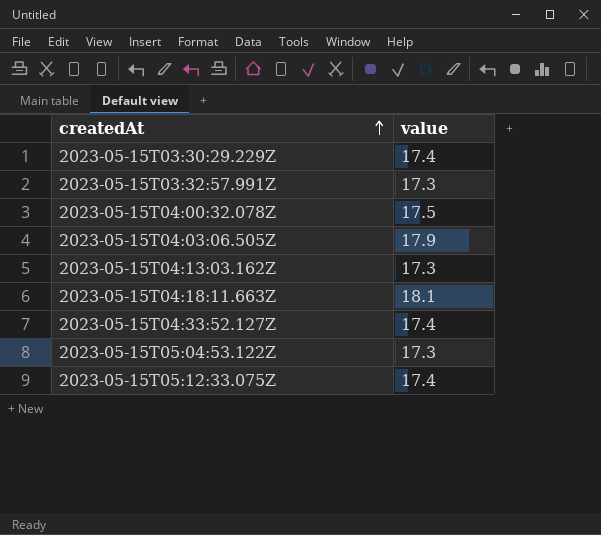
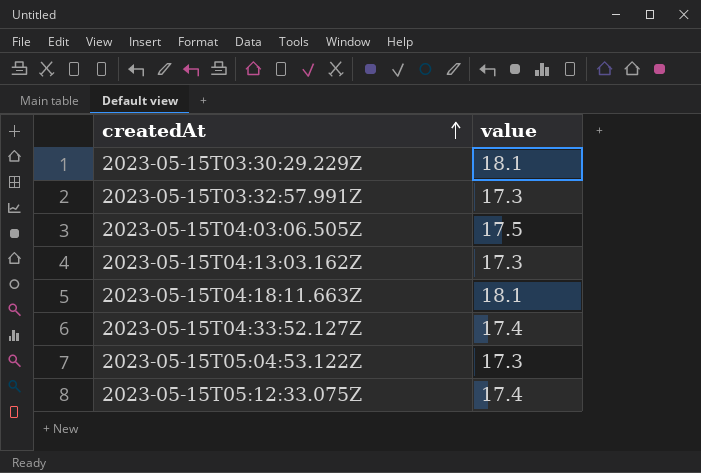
row 2023-05-15T04:00:32.078Z: 17.5 -> none
2023-05-15T03:30:29.229Z | value: 17.4 -> 18.1
2023-05-15T04:03:06.505Z | value: 17.9 -> 17.5

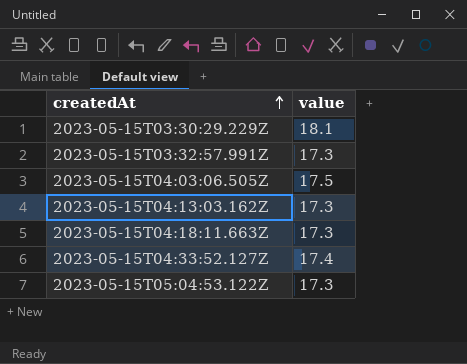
row 2023-05-15T05:12:33.075Z: 17.4 -> none
2023-05-15T04:18:11.663Z | value: 18.1 -> 17.3

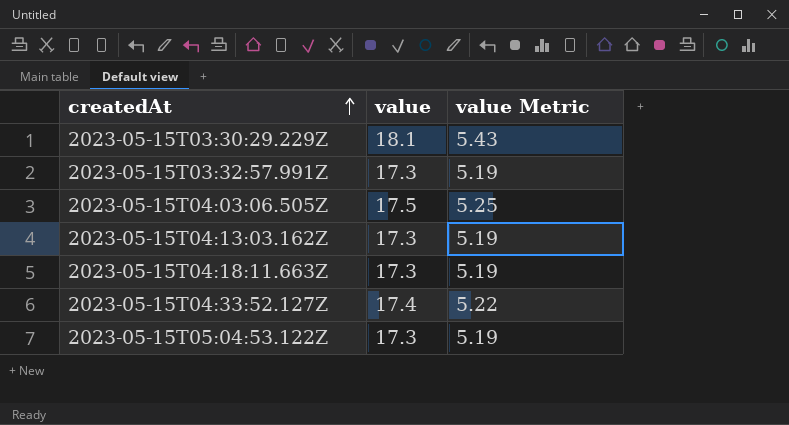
column value Metric | formula: none -> [value] * 0.3

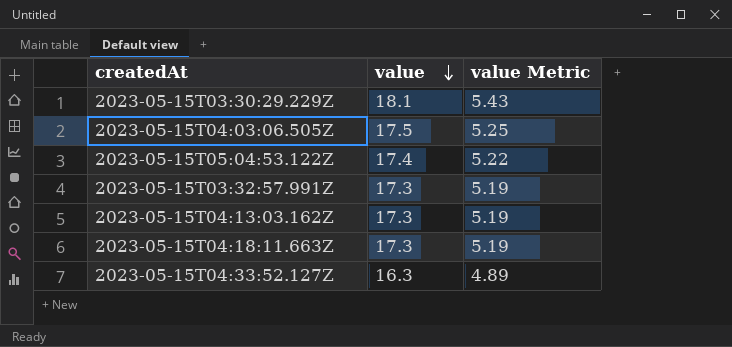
row order: createdAt ascending -> value descending
2023-05-15T05:04:53.122Z | value: 17.3 -> 17.4
2023-05-15T05:04:53.122Z | value Metric: 5.19 -> 5.22
2023-05-15T04:33:52.127Z | value: 17.4 -> 16.3
2023-05-15T04:33:52.127Z | value Metric: 5.22 -> 4.89

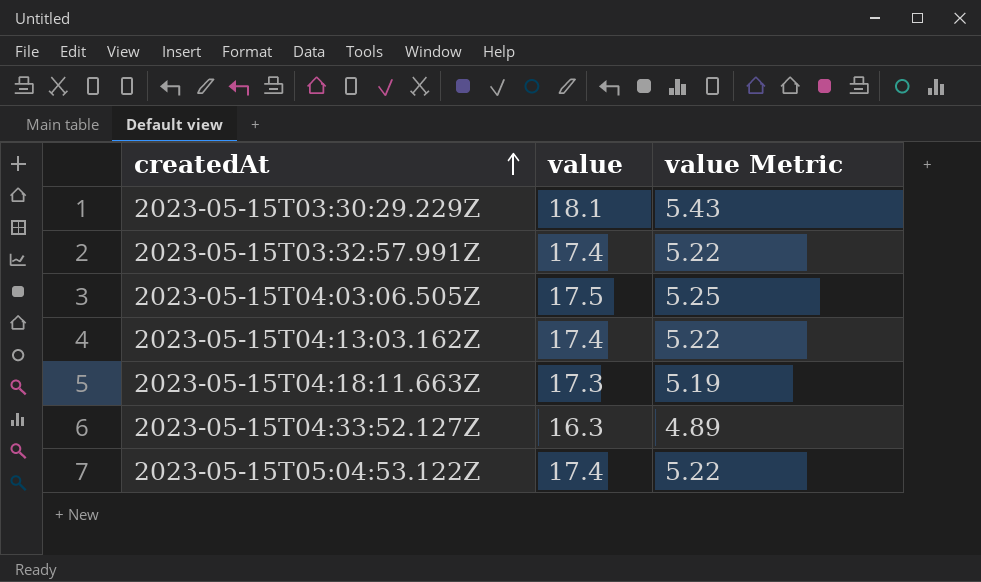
row order: value descending -> createdAt ascending
2023-05-15T03:32:57.991Z | value: 17.3 -> 17.4
2023-05-15T03:32:57.991Z | value Metric: 5.19 -> 5.22
2023-05-15T04:13:03.162Z | value: 17.3 -> 17.4
2023-05-15T04:13:03.162Z | value Metric: 5.19 -> 5.22

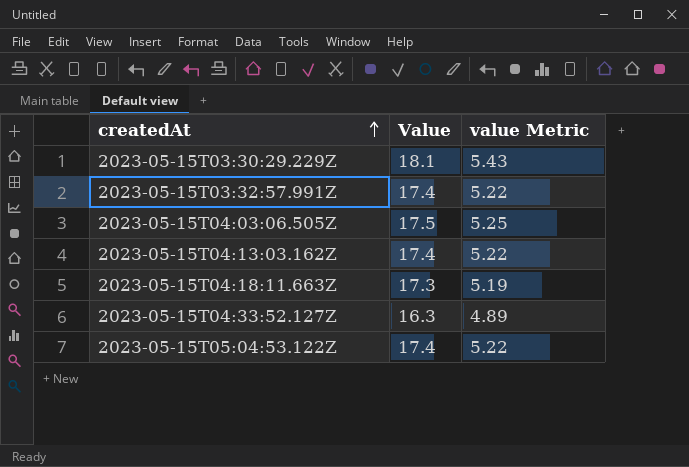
column name: value -> Value

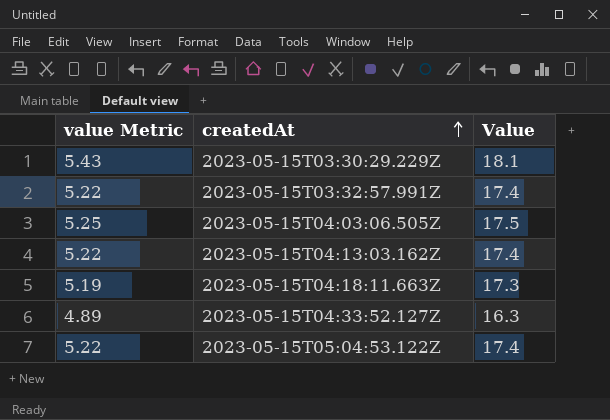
column value Metric | position: 3 -> 1

